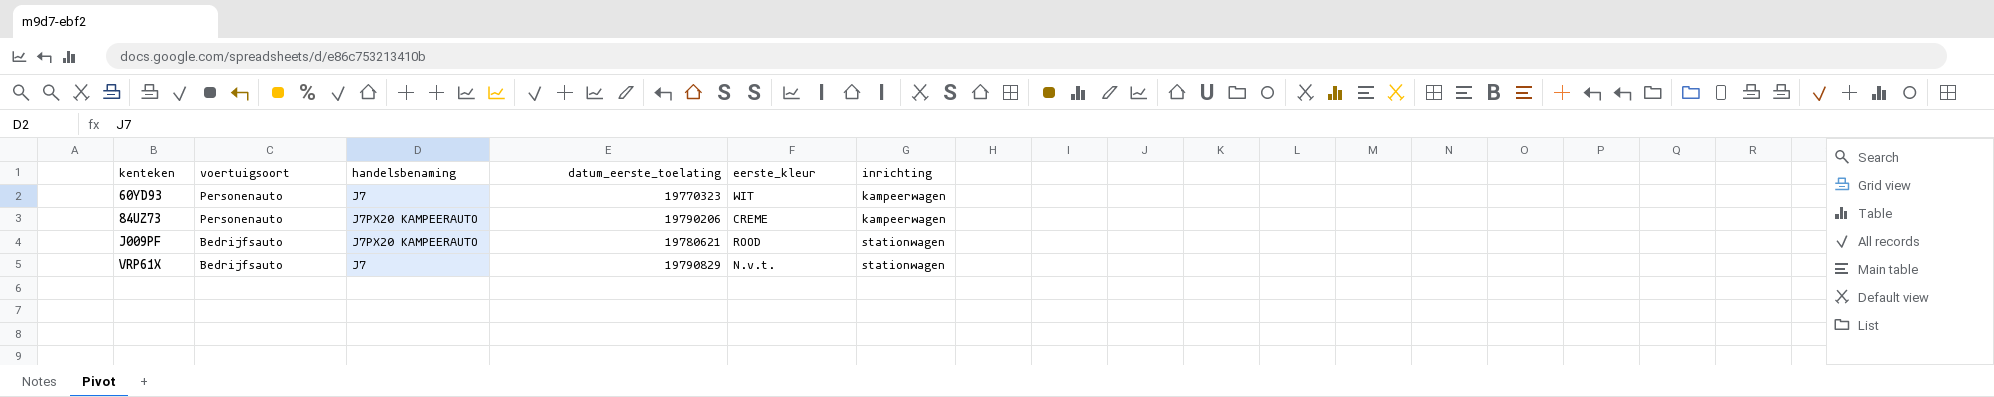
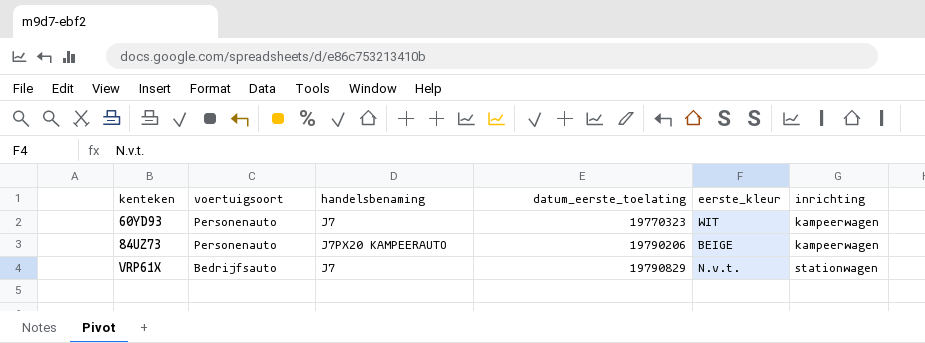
row J009PF: Bedrijfsauto | J7PX20 KAMPEERAUTO | 19780621 | ROOD | stationwagen -> none
84UZ73 | eerste_kleur: CREME -> BEIGE

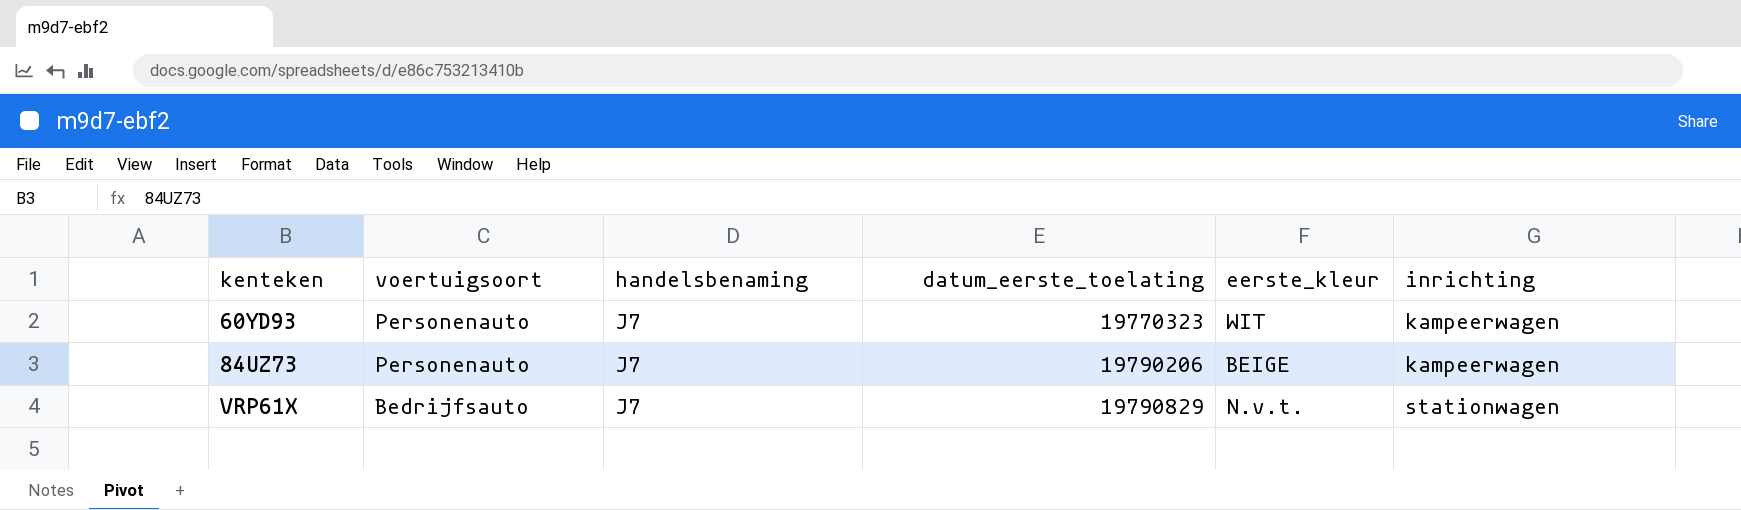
84UZ73 | handelsbenaming: J7PX20 KAMPEERAUTO -> J7

